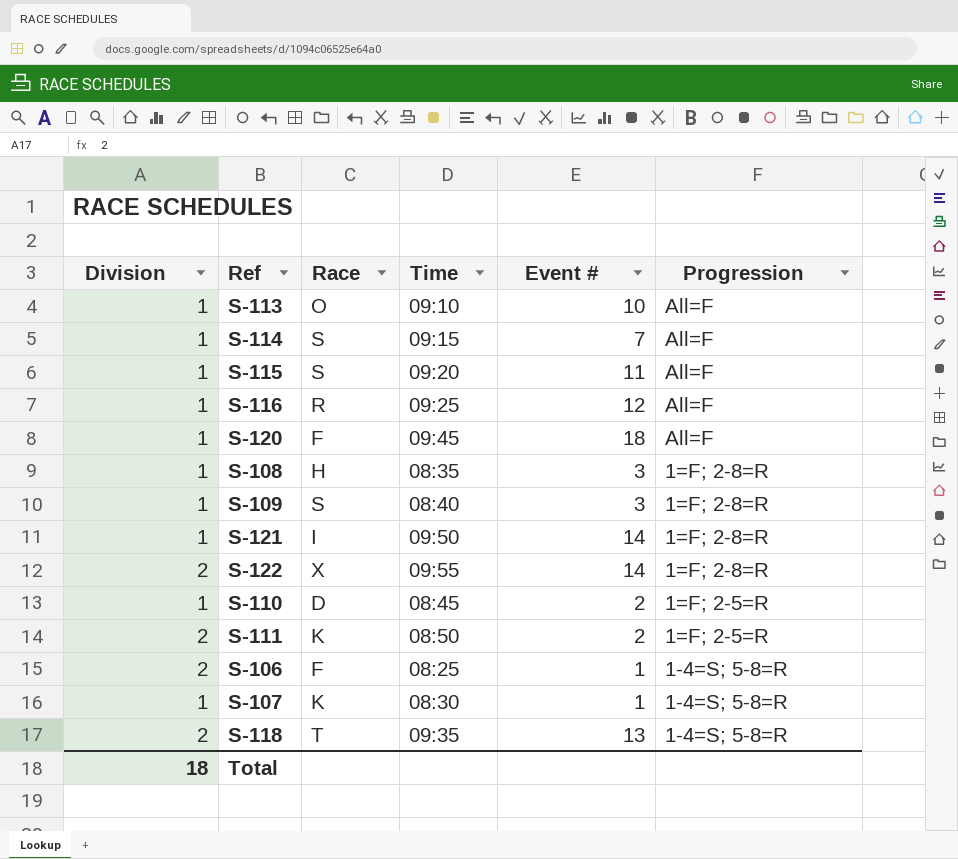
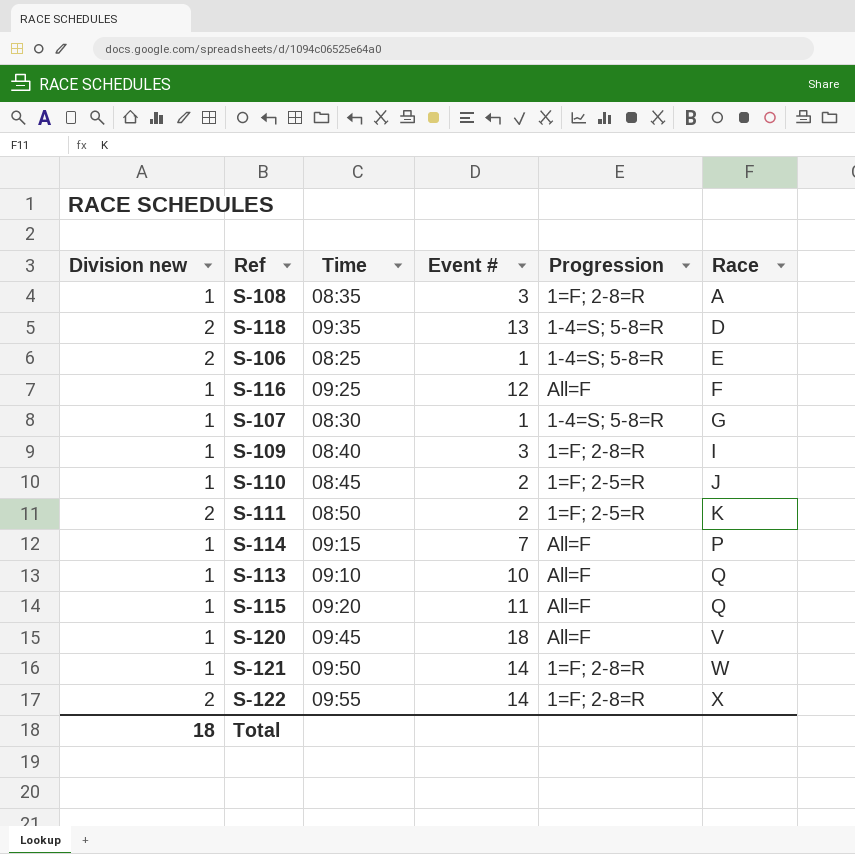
row order: Progression descending -> Race ascending
column name: Division -> Division new
column Race | position: 3 -> 6
S-108 | Race: H -> A
S-118 | Race: T -> D
S-106 | Race: F -> E
S-116 | Race: R -> F
S-107 | Race: K -> G
S-109 | Race: S -> I
S-110 | Race: D -> J
S-114 | Race: S -> P
S-113 | Race: O -> Q
S-115 | Race: S -> Q
S-120 | Race: F -> V
S-121 | Race: I -> W

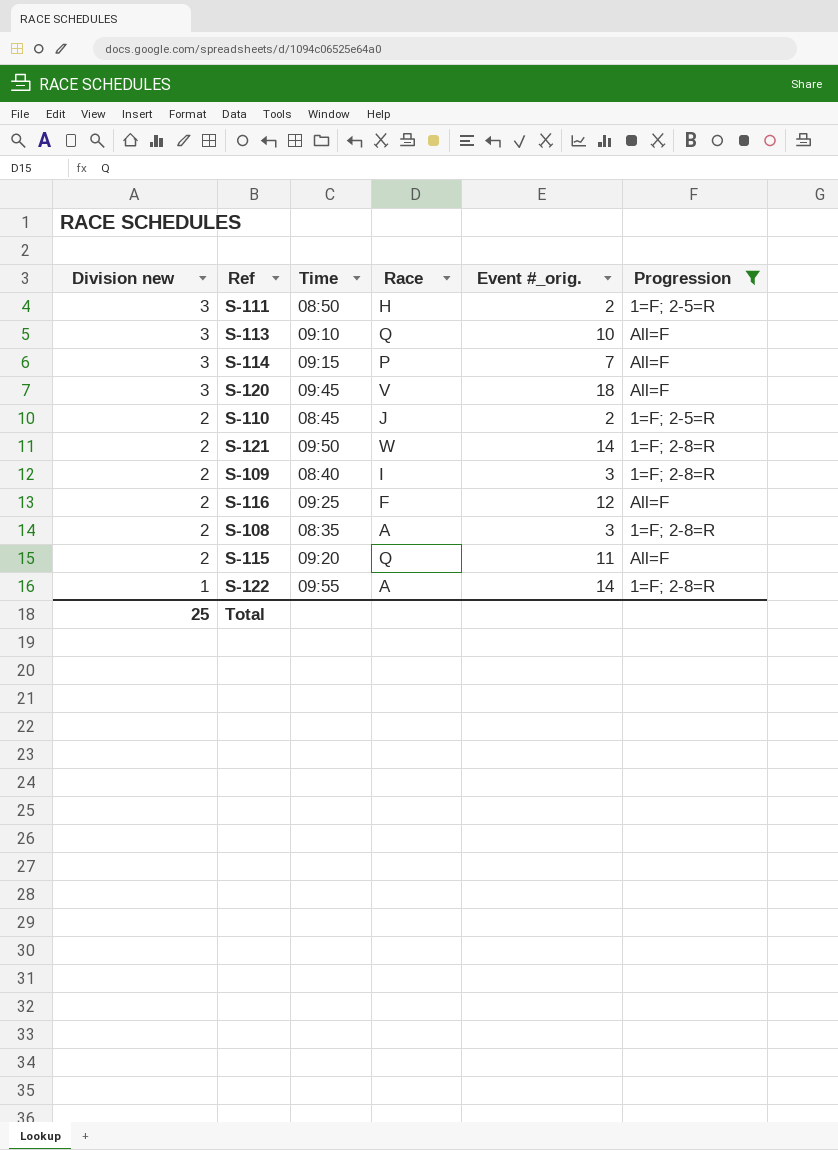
filter: none -> Progression != 1-4=S; 5-8=R
row order: Race ascending -> Division new descending
column Race | position: 6 -> 4
column name: Event # -> Event #_orig.
S-111 | Division new: 2 -> 3
S-111 | Race: K -> H
S-113 | Division new: 1 -> 3
S-114 | Division new: 1 -> 3
S-120 | Division new: 1 -> 3
S-110 | Division new: 1 -> 2
S-121 | Division new: 1 -> 2
S-109 | Division new: 1 -> 2
S-116 | Division new: 1 -> 2
S-108 | Division new: 1 -> 2
S-115 | Division new: 1 -> 2
S-122 | Division new: 2 -> 1
S-122 | Race: X -> A
Total | Division new: 18 -> 25

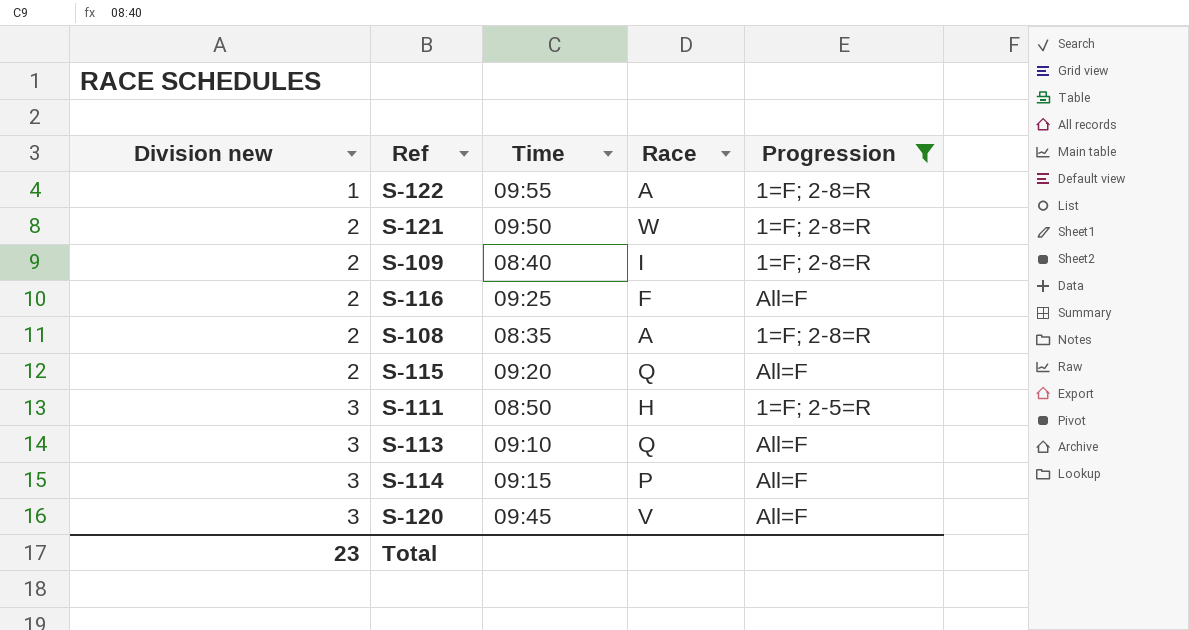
row order: Division new descending -> Division new ascending
column Event #_orig. | position: 5 -> none
row S-110: 2 | 08:45 | J | 2 | 1=F; 2-5=R -> none
Total | Division new: 25 -> 23

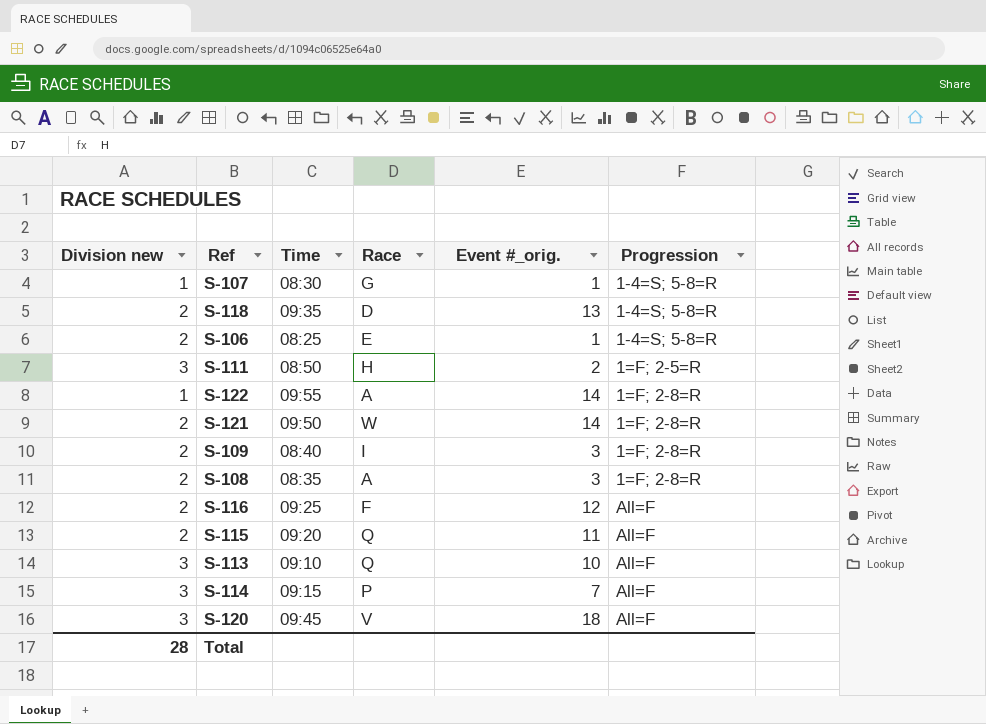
filter: Progression != 1-4=S; 5-8=R -> none
row order: Division new ascending -> Progression ascending
column Event #_orig. | position: none -> 5
Total | Division new: 23 -> 28

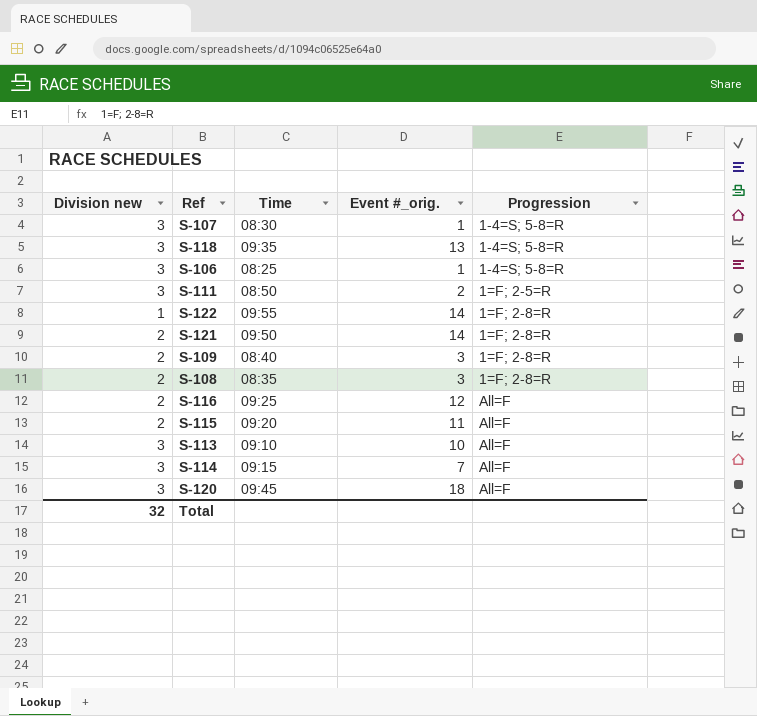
column Race | position: 4 -> none
S-107 | Division new: 1 -> 3
S-118 | Division new: 2 -> 3
S-106 | Division new: 2 -> 3
Total | Division new: 28 -> 32

